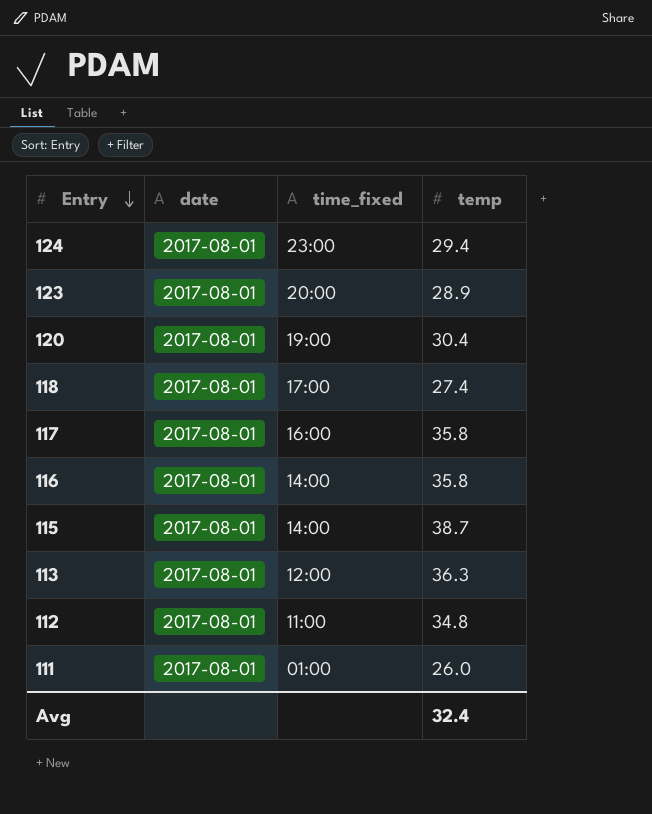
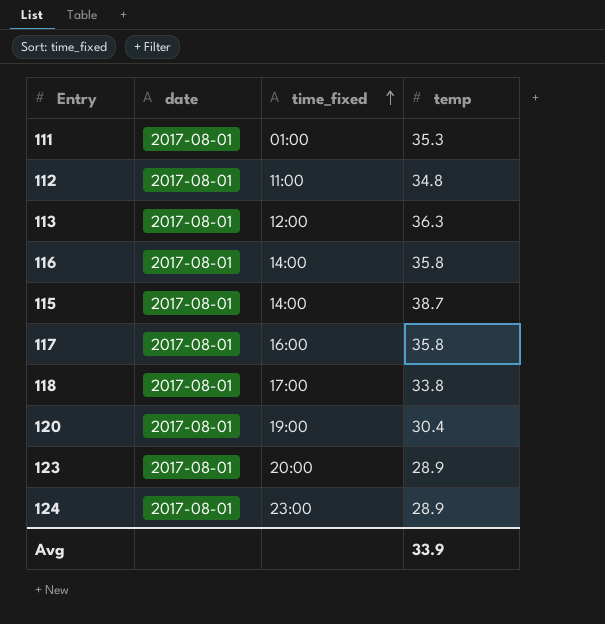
row order: Entry descending -> time_fixed ascending
111 | temp: 26.0 -> 35.3
118 | temp: 27.4 -> 33.8
124 | temp: 29.4 -> 28.9
Avg | temp: 32.4 -> 33.9

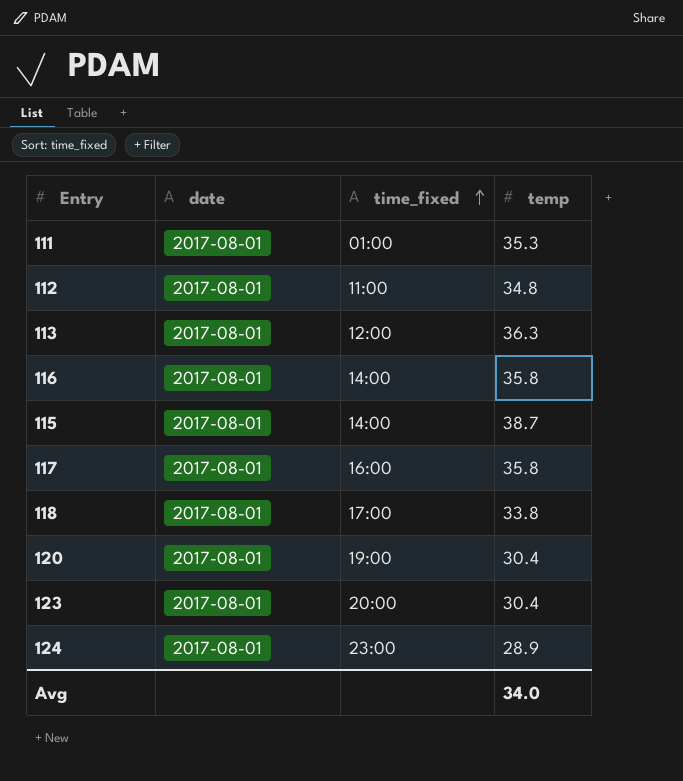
123 | temp: 28.9 -> 30.4
Avg | temp: 33.9 -> 34.0

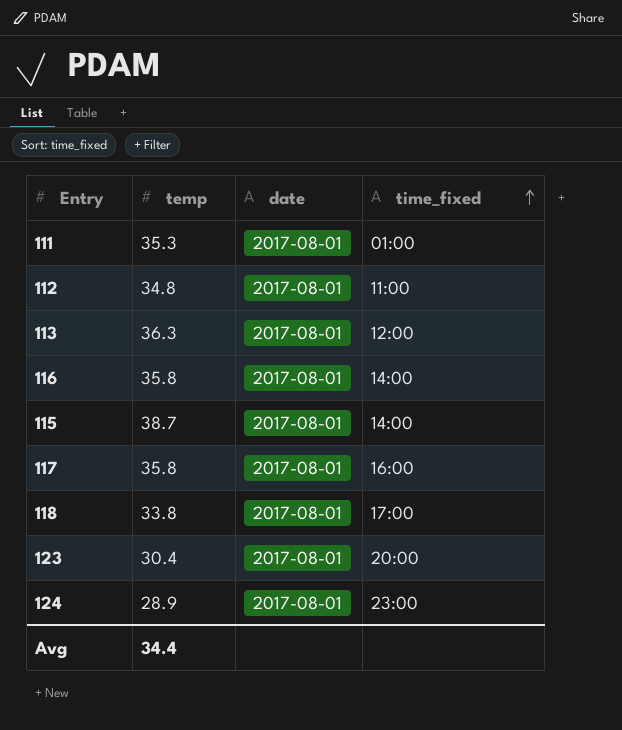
column temp | position: 4 -> 2
row 120: 2017-08-01 | 19:00 | 30.4 -> none
Avg | temp: 34.0 -> 34.4

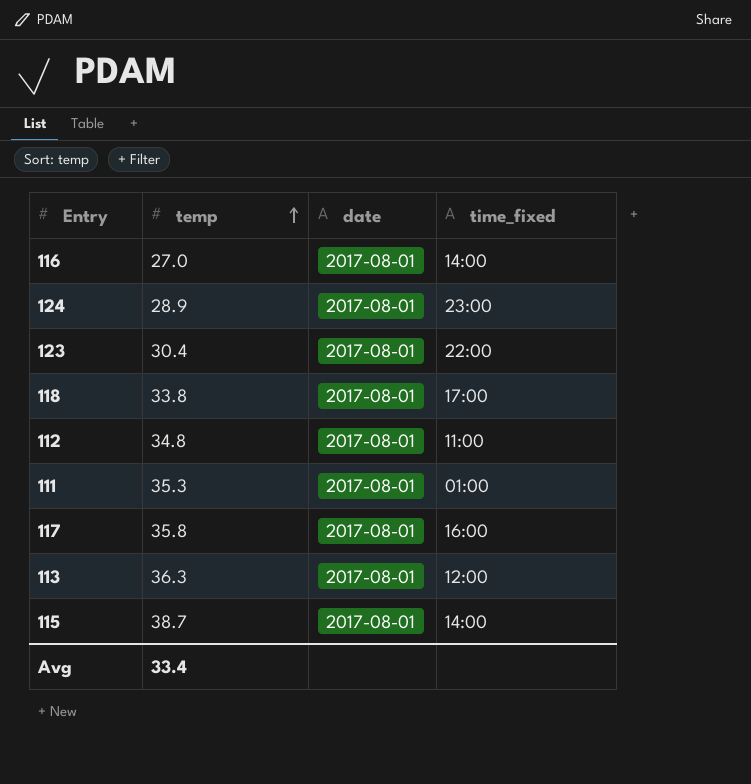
row order: time_fixed ascending -> temp ascending
116 | temp: 35.8 -> 27.0
123 | time_fixed: 20:00 -> 22:00
Avg | temp: 34.4 -> 33.4

